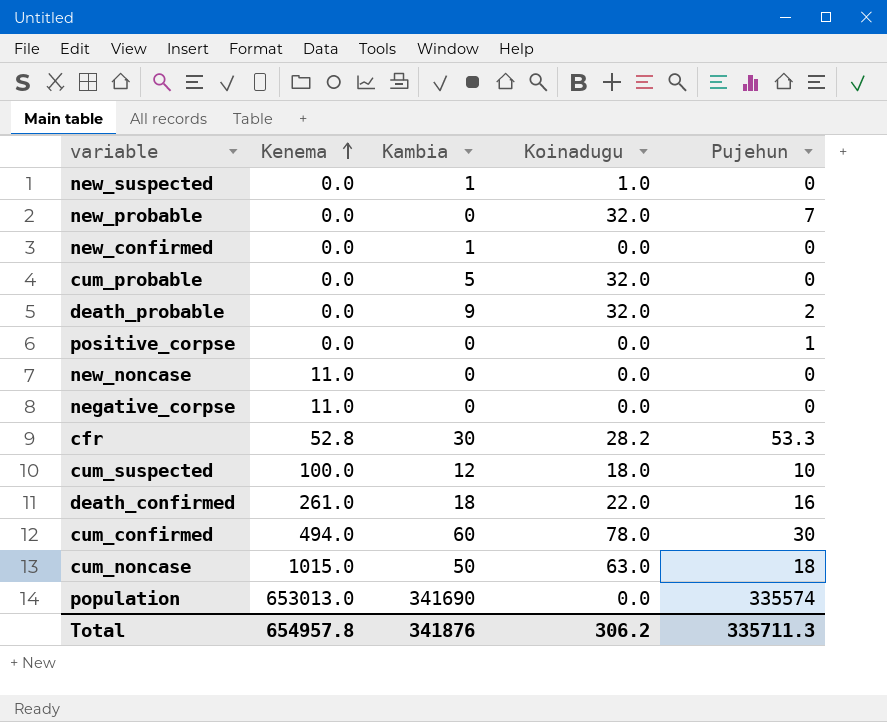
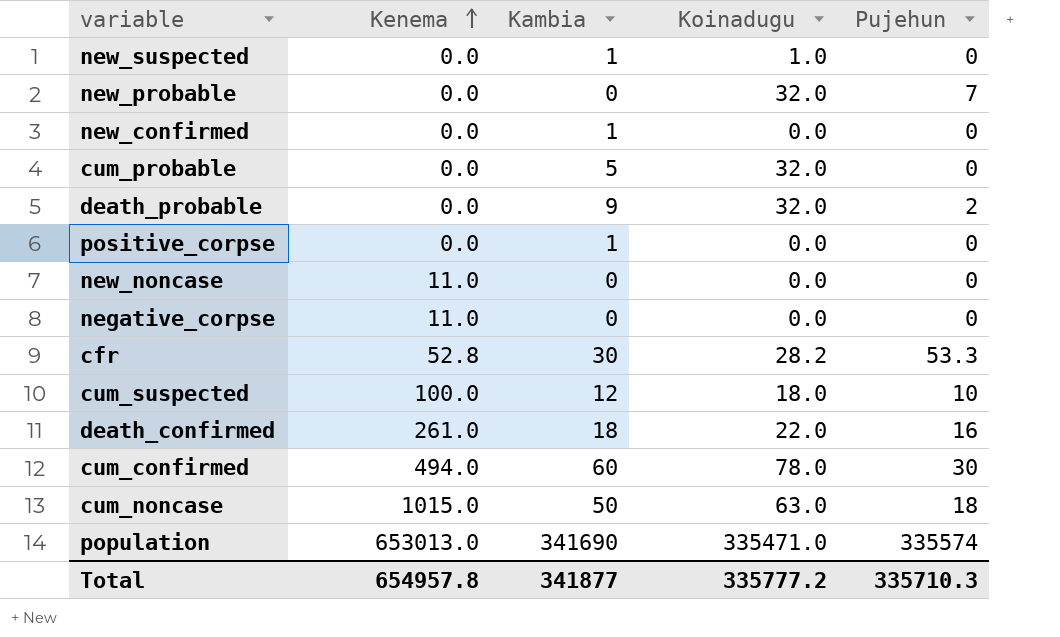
positive_corpse | Kambia: 0 -> 1
positive_corpse | Pujehun: 1 -> 0
population | Koinadugu: 0.0 -> 335471.0
Total | Kambia: 341876 -> 341877
Total | Koinadugu: 306.2 -> 335777.2
Total | Pujehun: 335711.3 -> 335710.3

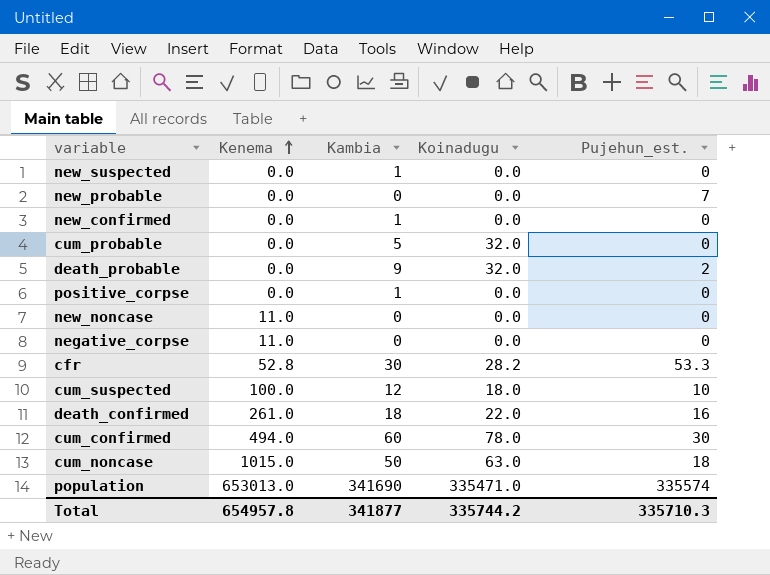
column name: Pujehun -> Pujehun_est.
new_suspected | Koinadugu: 1.0 -> 0.0
new_probable | Koinadugu: 32.0 -> 0.0
Total | Koinadugu: 335777.2 -> 335744.2

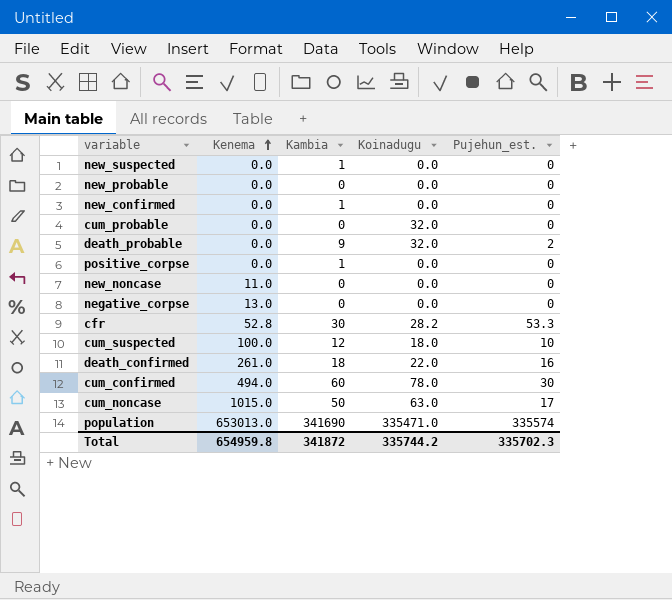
new_probable | Pujehun_est.: 7 -> 0
cum_probable | Kambia: 5 -> 0
negative_corpse | Kenema: 11.0 -> 13.0
cum_noncase | Pujehun_est.: 18 -> 17
Total | Kenema: 654957.8 -> 654959.8
Total | Kambia: 341877 -> 341872
Total | Pujehun_est.: 335710.3 -> 335702.3

